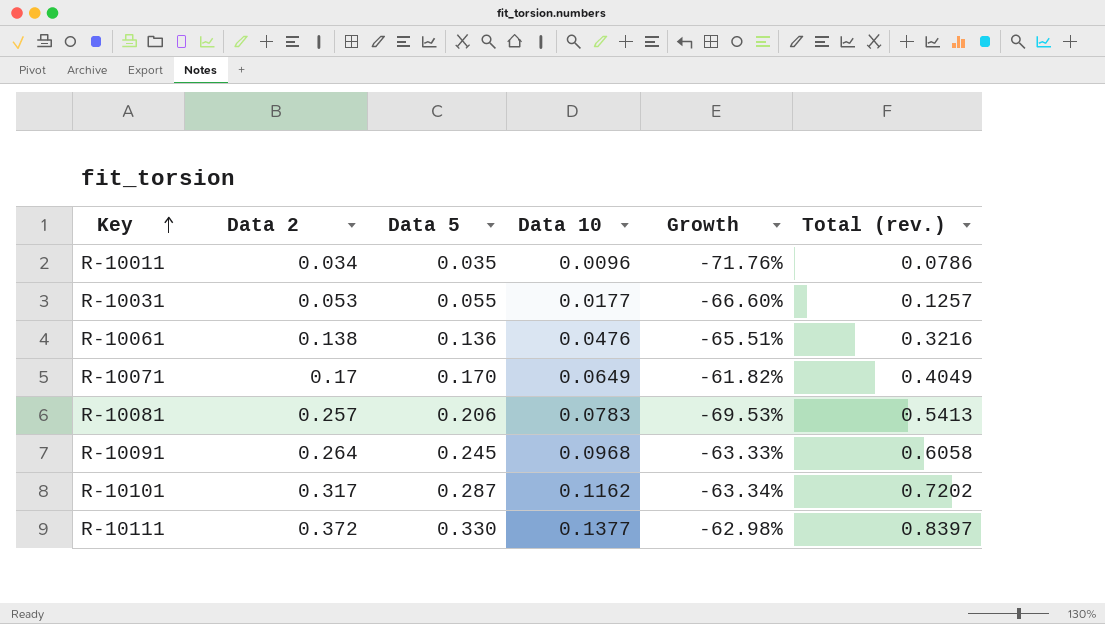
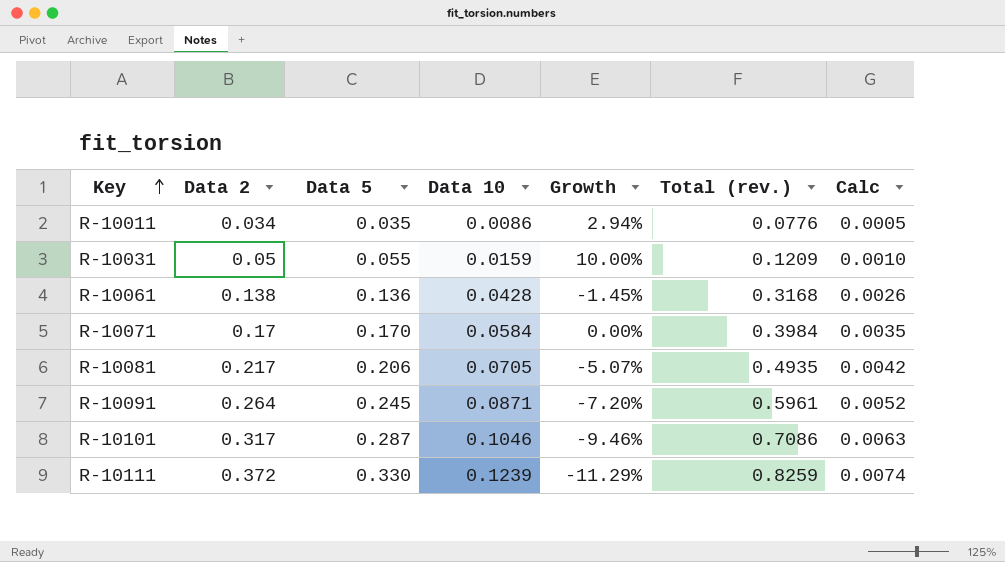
column Growth | formula: ([Data 10] - [Data 2]) / [Data 2] -> ([Data 5] - [Data 2]) / [Data 2]
column Calc | formula: none -> [Data 10] * 0.06
R-10011 | Data 10: 0.0096 -> 0.0086
R-10011 | Total (rev.): 0.0786 -> 0.0776
R-10031 | Data 2: 0.053 -> 0.05
R-10031 | Data 10: 0.0177 -> 0.0159
R-10031 | Total (rev.): 0.1257 -> 0.1209
R-10061 | Data 10: 0.0476 -> 0.0428
R-10061 | Total (rev.): 0.3216 -> 0.3168
R-10071 | Data 10: 0.0649 -> 0.0584
R-10071 | Total (rev.): 0.4049 -> 0.3984
R-10081 | Data 2: 0.257 -> 0.217
R-10081 | Data 10: 0.0783 -> 0.0705
R-10081 | Total (rev.): 0.5413 -> 0.4935
R-10091 | Data 10: 0.0968 -> 0.0871
R-10091 | Total (rev.): 0.6058 -> 0.5961
R-10101 | Data 10: 0.1162 -> 0.1046
R-10101 | Total (rev.): 0.7202 -> 0.7086
R-10111 | Data 10: 0.1377 -> 0.1239
R-10111 | Total (rev.): 0.8397 -> 0.8259

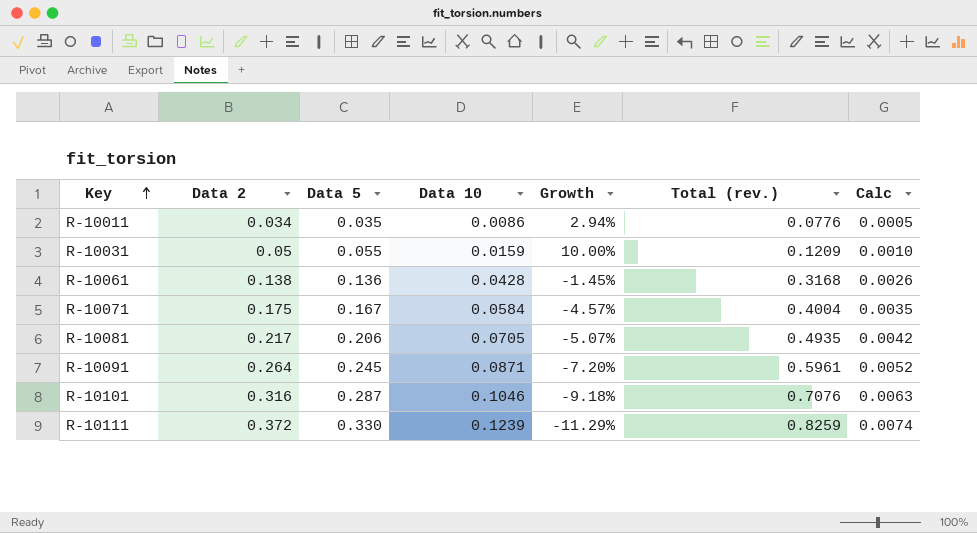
R-10071 | Data 2: 0.17 -> 0.175
R-10071 | Data 5: 0.170 -> 0.167
R-10071 | Growth: 0.00% -> -4.57%
R-10071 | Total (rev.): 0.3984 -> 0.4004
R-10101 | Data 2: 0.317 -> 0.316
R-10101 | Growth: -9.46% -> -9.18%
R-10101 | Total (rev.): 0.7086 -> 0.7076

